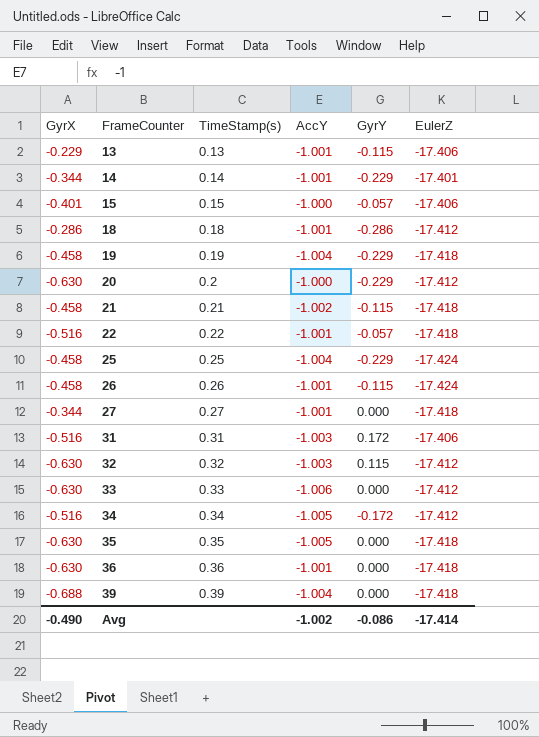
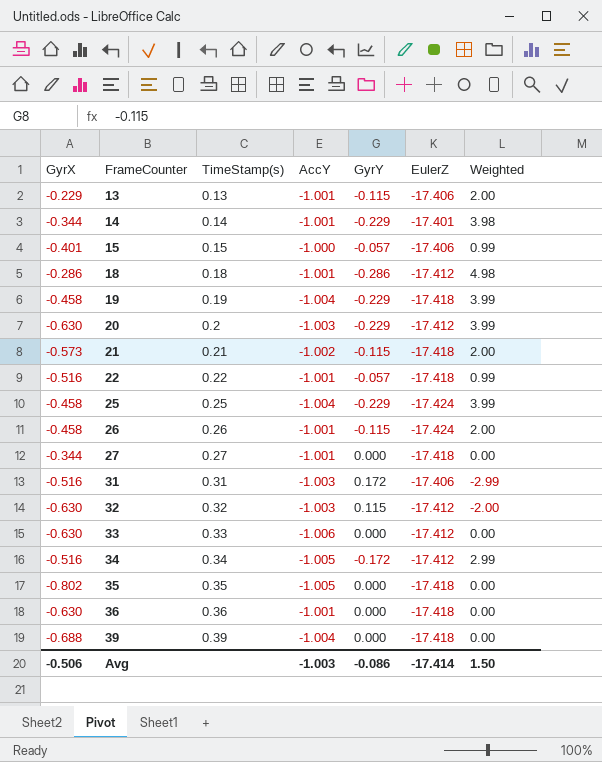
column Weighted | formula: none -> [GyrY] * [EulerZ]
20 | AccY: -1.000 -> -1.003
21 | GyrX: -0.458 -> -0.573
35 | GyrX: -0.630 -> -0.802
Avg | GyrX: -0.490 -> -0.506
Avg | AccY: -1.002 -> -1.003

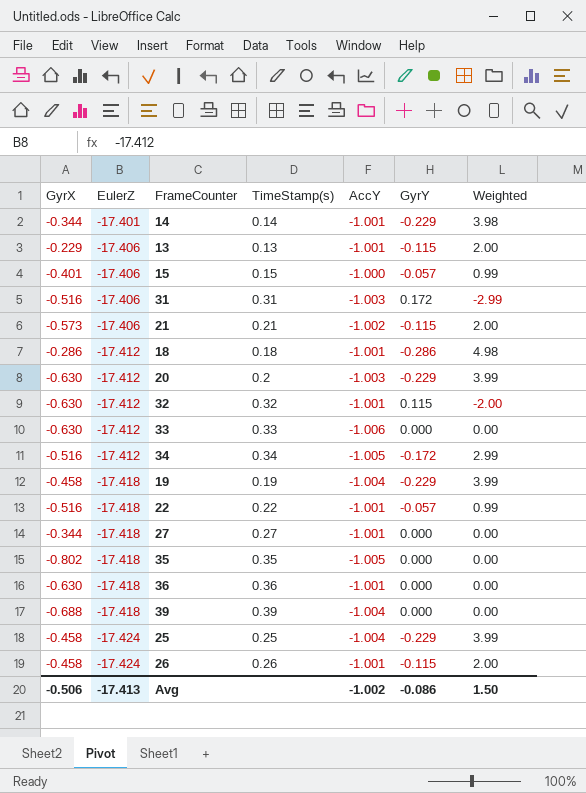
row order: FrameCounter ascending -> EulerZ descending
column EulerZ | position: 6 -> 2
21 | EulerZ: -17.418 -> -17.406
32 | AccY: -1.003 -> -1.001
Avg | EulerZ: -17.414 -> -17.413
Avg | AccY: -1.003 -> -1.002

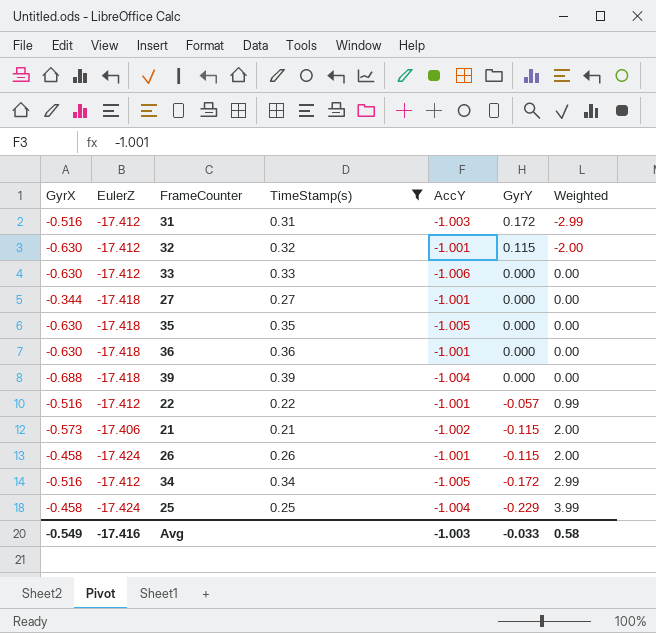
filter: none -> TimeStamp(s) >= 0.21
row order: EulerZ descending -> GyrY descending
31 | EulerZ: -17.406 -> -17.412
35 | GyrX: -0.802 -> -0.630
22 | EulerZ: -17.418 -> -17.412
Avg | GyrX: -0.506 -> -0.549
Avg | EulerZ: -17.413 -> -17.416
Avg | AccY: -1.002 -> -1.003
Avg | GyrY: -0.086 -> -0.033
Avg | Weighted: 1.50 -> 0.58

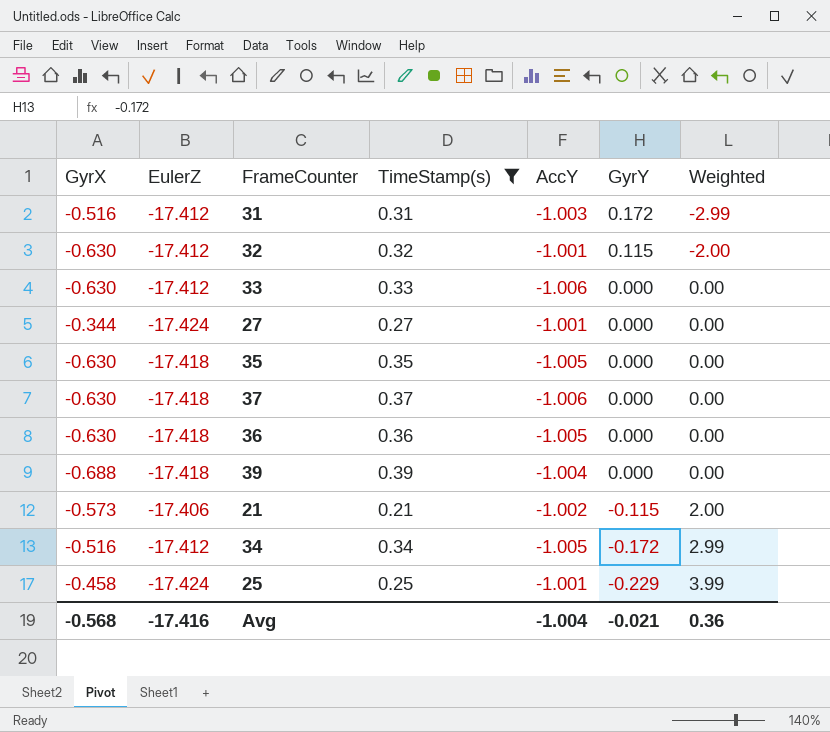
row 22: -0.516 | -17.412 | 0.22 | -1.001 | -0.057 | 0.99 -> none
row 26: -0.458 | -17.424 | 0.26 | -1.001 | -0.115 | 2.00 -> none
27 | EulerZ: -17.418 -> -17.424
row 37: none -> -0.630 | -17.418 | 0.37 | -1.006 | 0.000 | 0.00
36 | AccY: -1.001 -> -1.005
25 | AccY: -1.004 -> -1.001
Avg | GyrX: -0.549 -> -0.568
Avg | AccY: -1.003 -> -1.004
Avg | GyrY: -0.033 -> -0.021
Avg | Weighted: 0.58 -> 0.36

